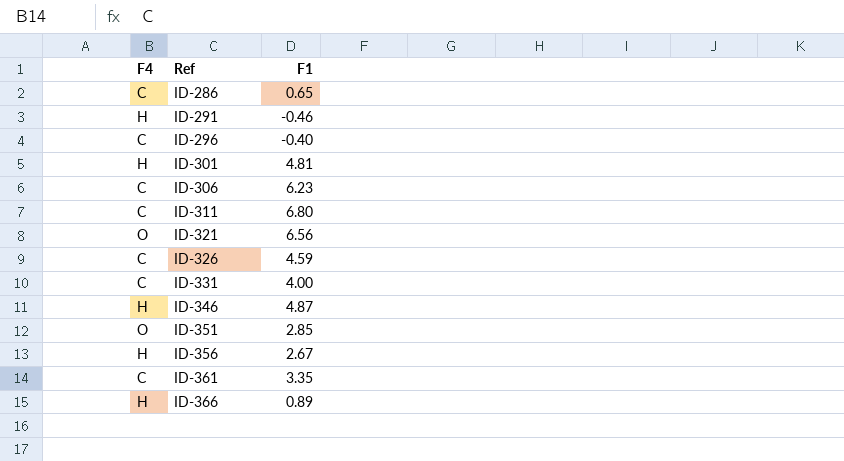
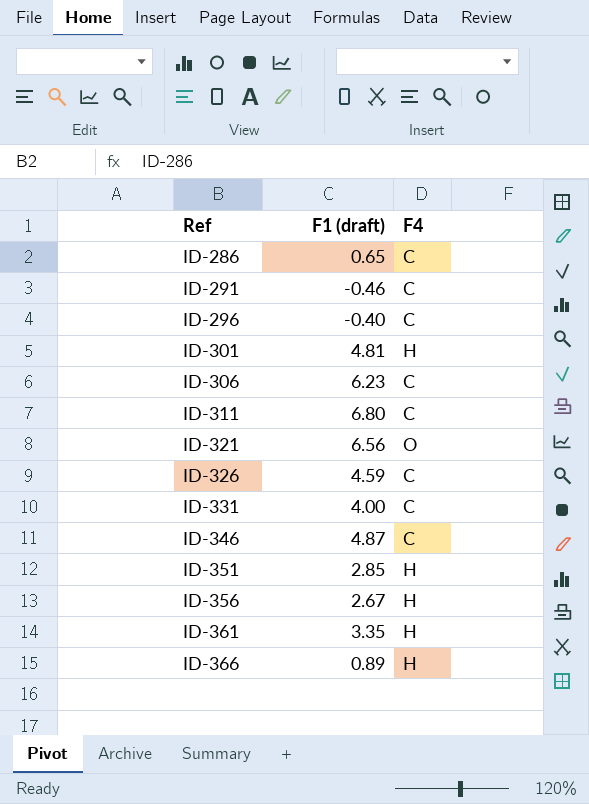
column name: F1 -> F1 (draft)
column F4 | position: 1 -> 3
ID-291 | F4: H -> C
ID-346 | F4: H -> C
ID-351 | F4: O -> H
ID-361 | F4: C -> H

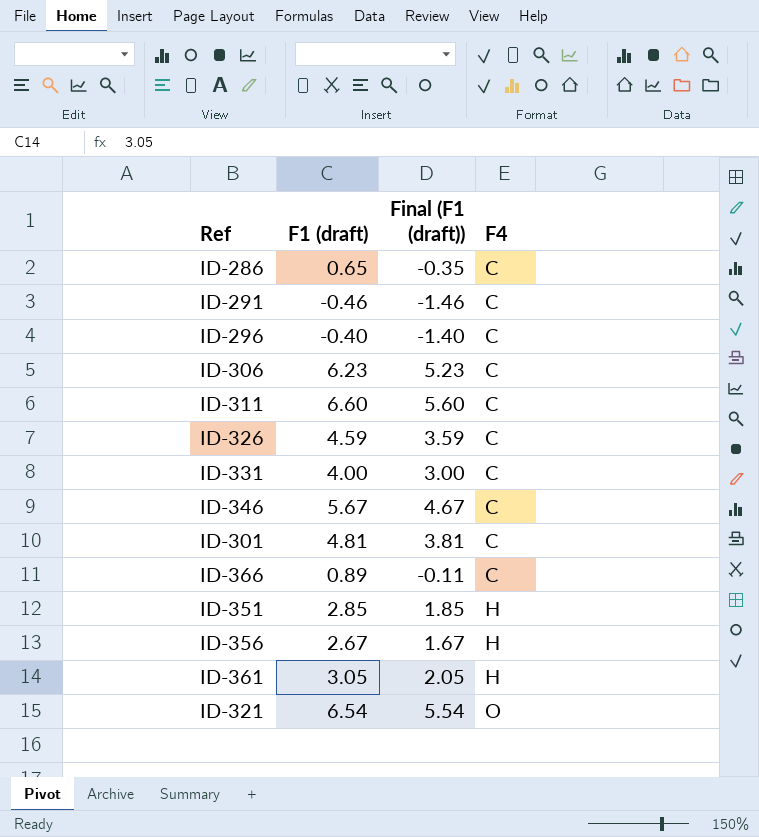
row order: Ref ascending -> F4 ascending
column Final (F1 (draft)) | formula: none -> [F1 (draft)] - 1
ID-311 | F1 (draft): 6.80 -> 6.60
ID-346 | F1 (draft): 4.87 -> 5.67
ID-301 | F4: H -> C
ID-366 | F4: H -> C
ID-361 | F1 (draft): 3.35 -> 3.05
ID-321 | F1 (draft): 6.56 -> 6.54

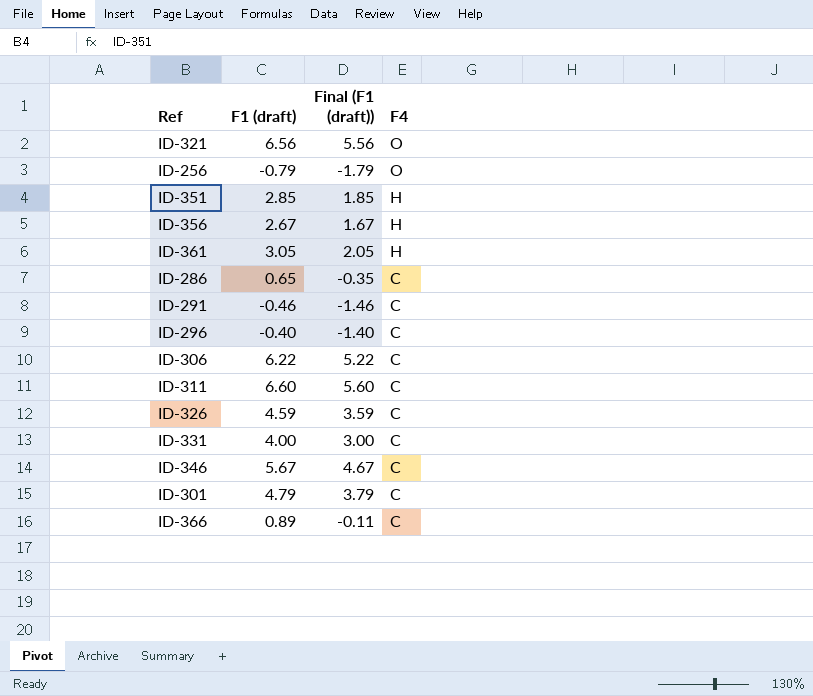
row order: F4 ascending -> F4 descending
ID-321 | F1 (draft): 6.54 -> 6.56
ID-321 | Final (F1 (draft)): 5.54 -> 5.56
row ID-256: none -> -0.79 | -1.79 | O
ID-306 | F1 (draft): 6.23 -> 6.22
ID-306 | Final (F1 (draft)): 5.23 -> 5.22
ID-301 | F1 (draft): 4.81 -> 4.79
ID-301 | Final (F1 (draft)): 3.81 -> 3.79

